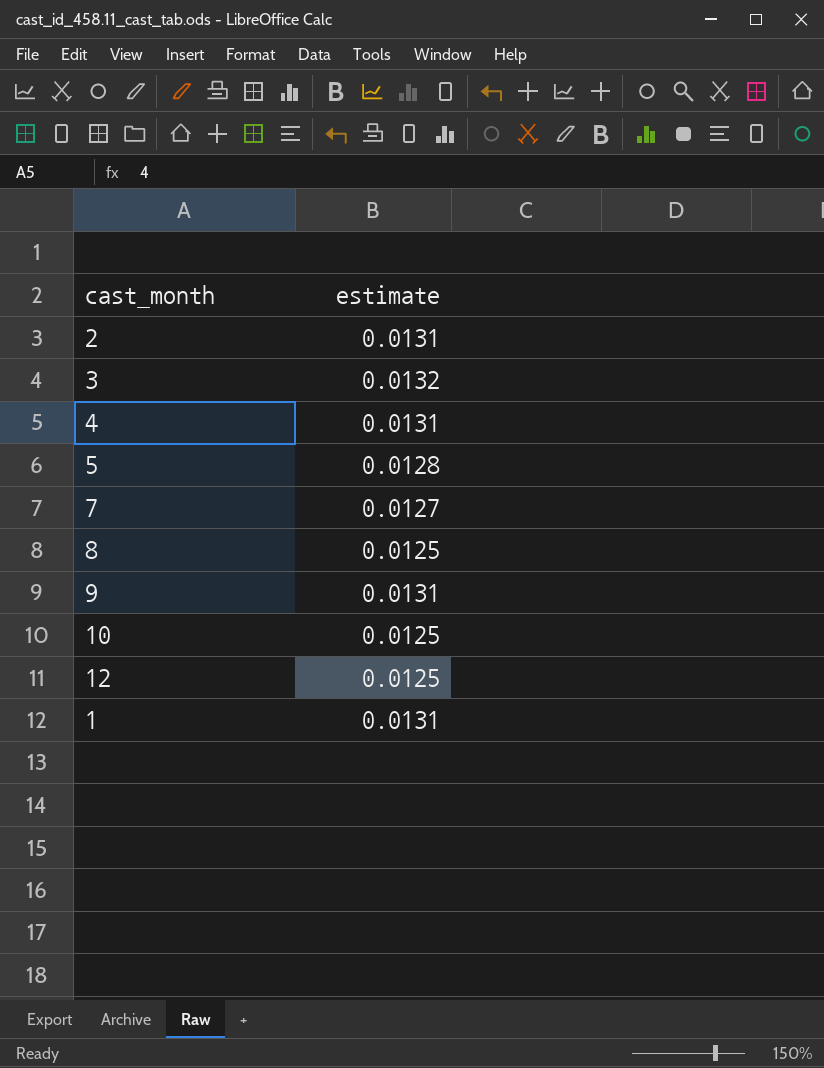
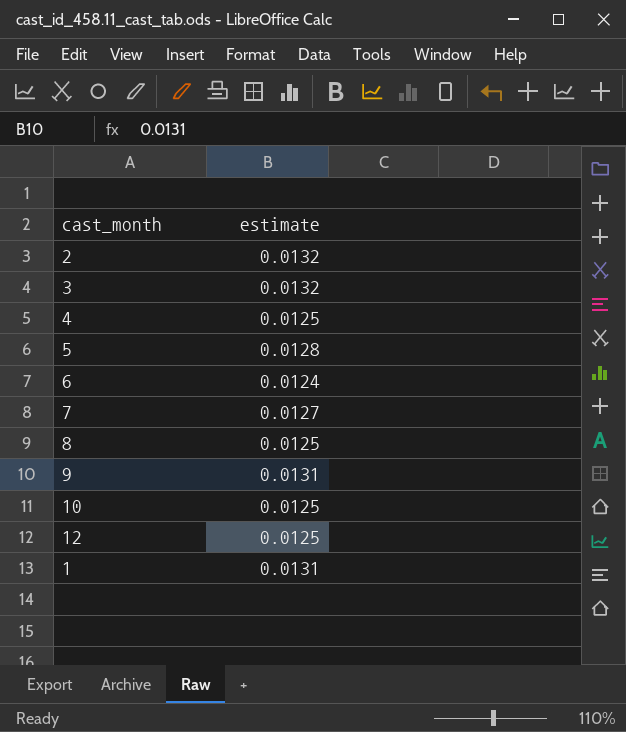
2 | estimate: 0.0131 -> 0.0132
4 | estimate: 0.0131 -> 0.0125
row 6: none -> 0.0124

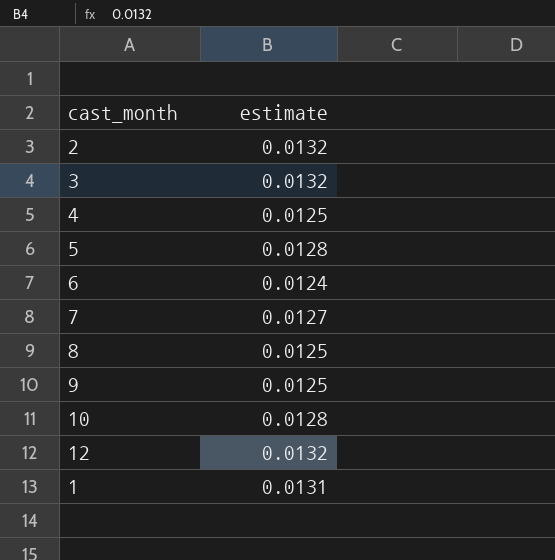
9 | estimate: 0.0131 -> 0.0125
10 | estimate: 0.0125 -> 0.0128
12 | estimate: 0.0125 -> 0.0132

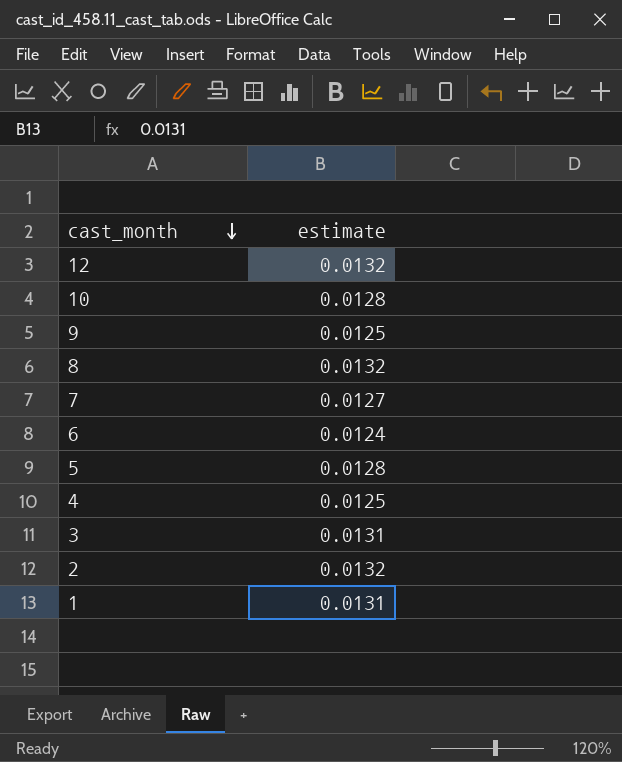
row order: none -> cast_month descending
8 | estimate: 0.0125 -> 0.0132
3 | estimate: 0.0132 -> 0.0131

